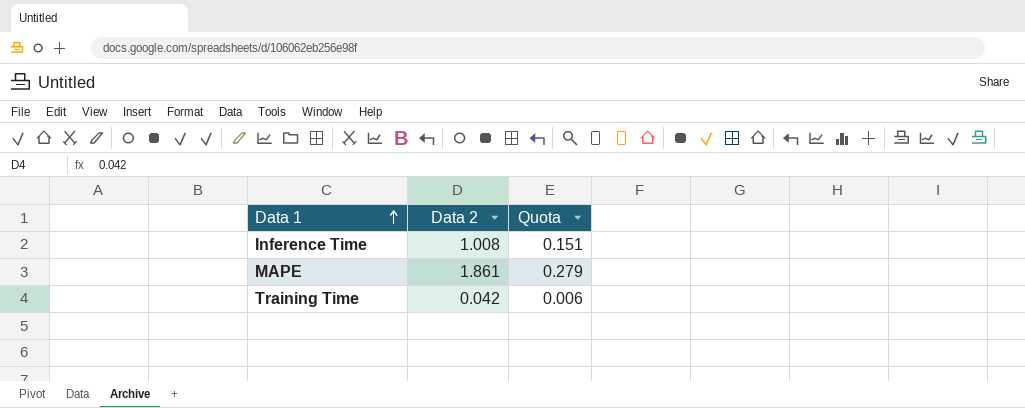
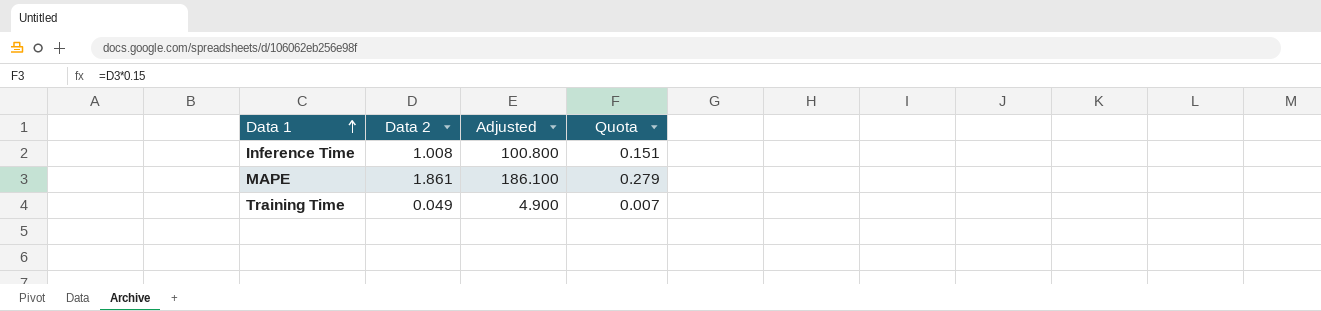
column Adjusted | formula: none -> [Data 2] * 100
Training Time | Data 2: 0.042 -> 0.049
Training Time | Quota: 0.006 -> 0.007

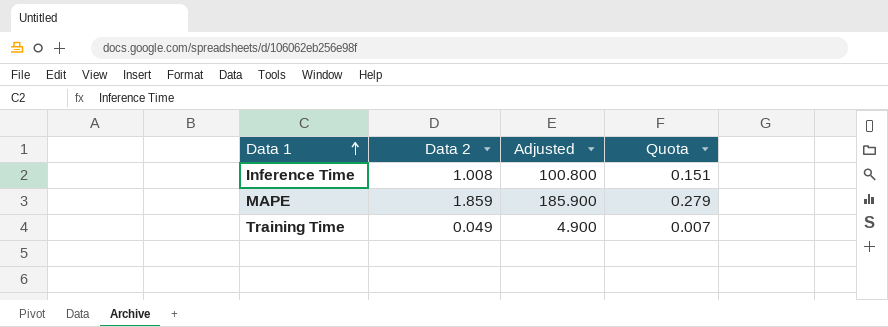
MAPE | Data 2: 1.861 -> 1.859
MAPE | Adjusted: 186.100 -> 185.900

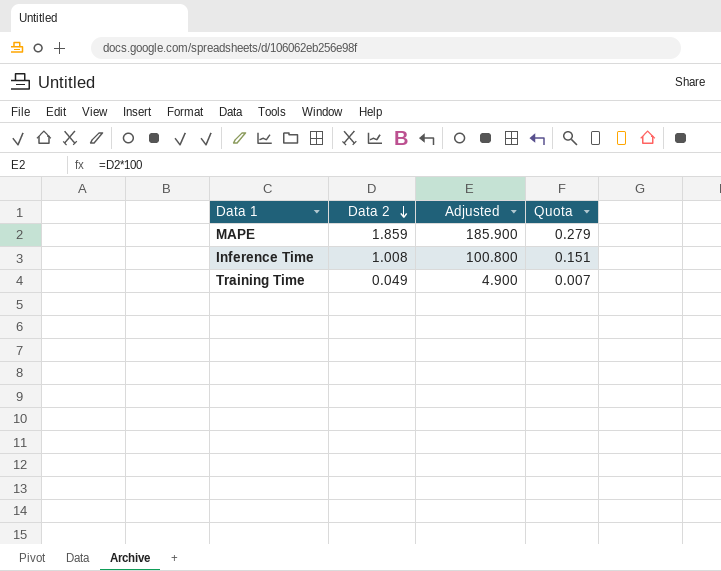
row order: Data 1 ascending -> Data 2 descending

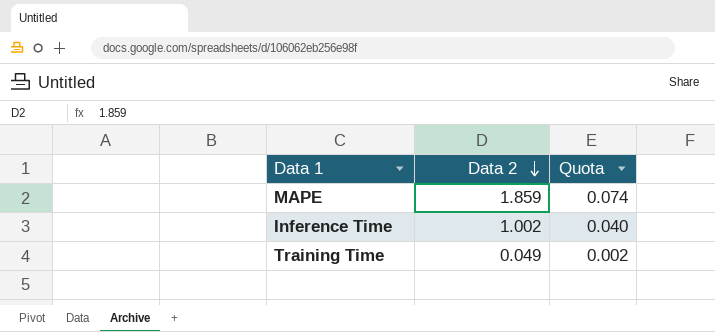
column Adjusted | formula: [Data 2] * 100 -> none
column Quota | formula: [Data 2] * 0.15 -> [Data 2] * 0.04
Inference Time | Data 2: 1.008 -> 1.002

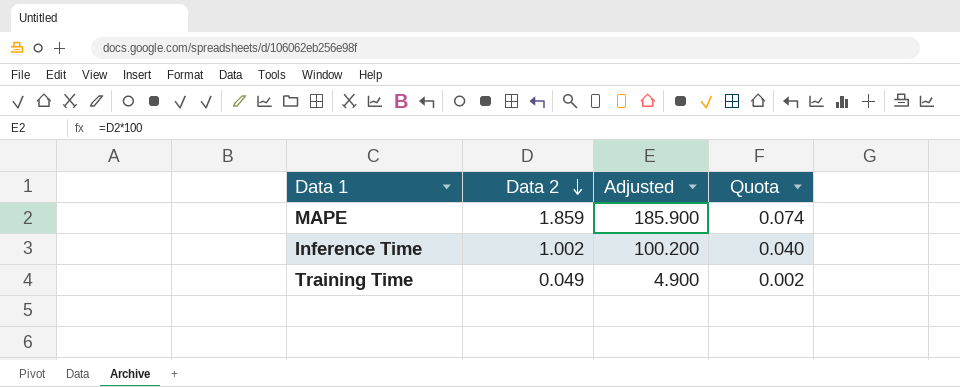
column Adjusted | formula: none -> [Data 2] * 100

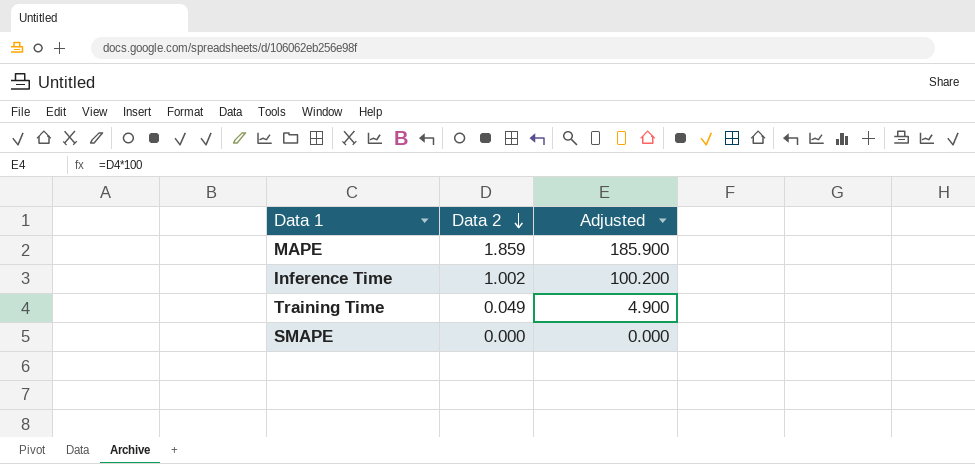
column Quota | formula: [Data 2] * 0.04 -> none
row SMAPE: none -> 0.000 | 0.000

